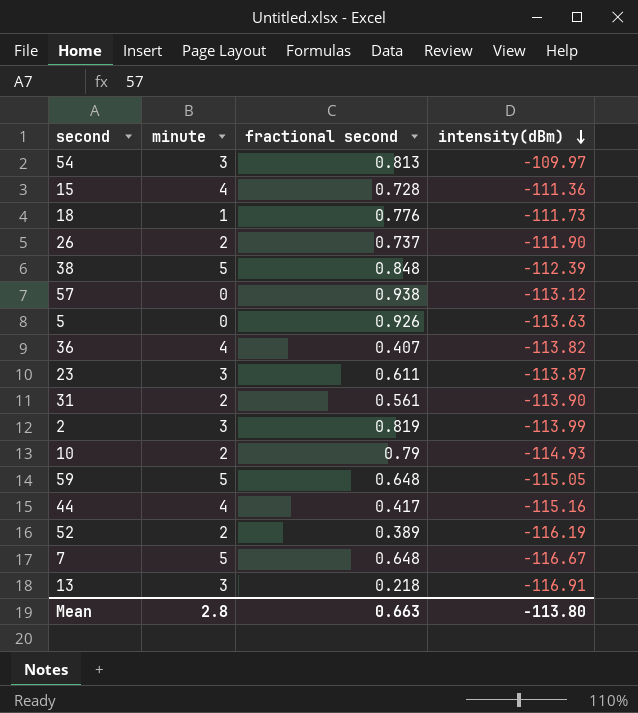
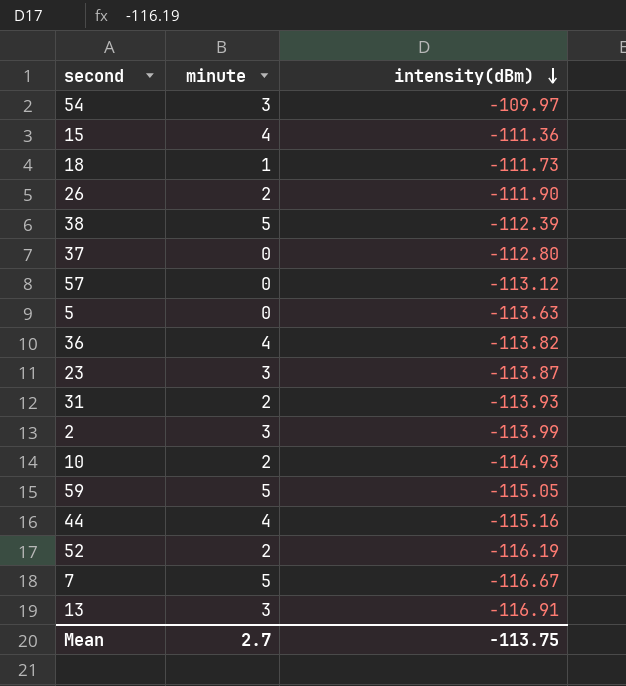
column fractional second | position: 3 -> none
row 37: none -> 0 | -112.80
31 | intensity(dBm): -113.90 -> -113.93
Mean | minute: 2.8 -> 2.7
Mean | intensity(dBm): -113.80 -> -113.75

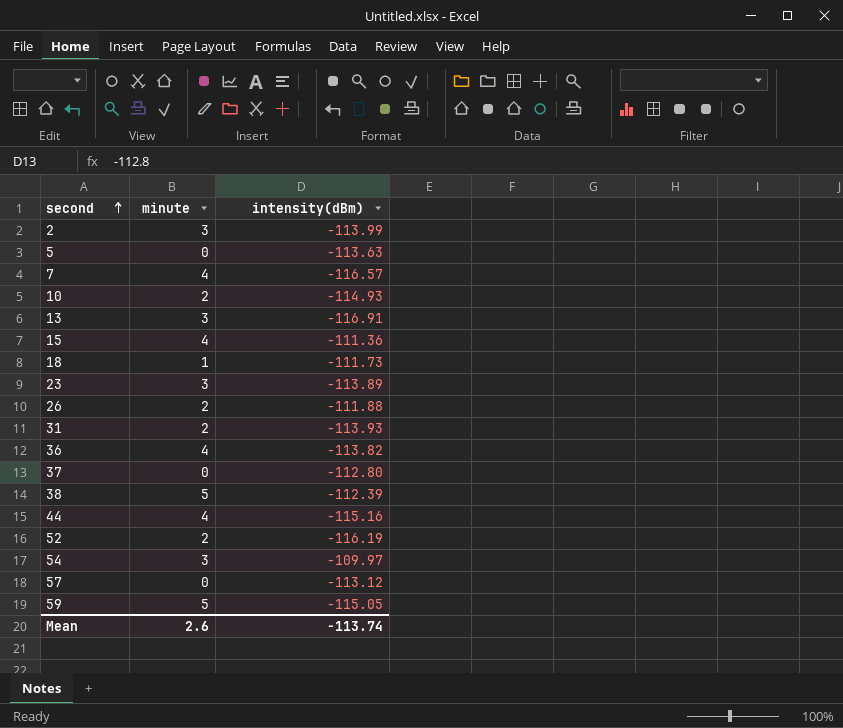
row order: intensity(dBm) descending -> second ascending
7 | minute: 5 -> 4
7 | intensity(dBm): -116.67 -> -116.57
23 | intensity(dBm): -113.87 -> -113.89
26 | intensity(dBm): -111.90 -> -111.88
Mean | minute: 2.7 -> 2.6
Mean | intensity(dBm): -113.75 -> -113.74

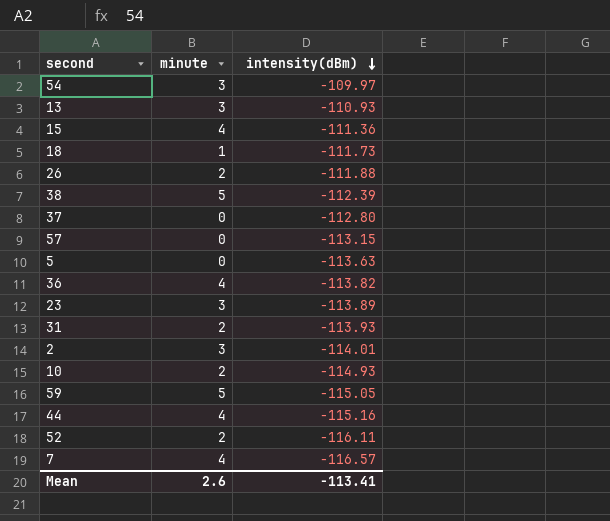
row order: second ascending -> intensity(dBm) descending
13 | intensity(dBm): -116.91 -> -110.93
57 | intensity(dBm): -113.12 -> -113.15
2 | intensity(dBm): -113.99 -> -114.01
52 | intensity(dBm): -116.19 -> -116.11
Mean | intensity(dBm): -113.74 -> -113.41

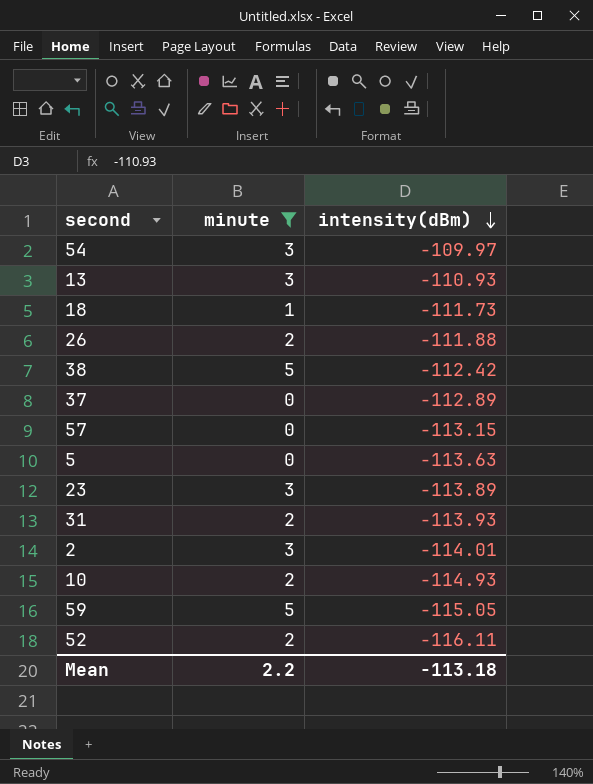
filter: none -> minute != 4
38 | intensity(dBm): -112.39 -> -112.42
37 | intensity(dBm): -112.80 -> -112.89
Mean | minute: 2.6 -> 2.2
Mean | intensity(dBm): -113.41 -> -113.18

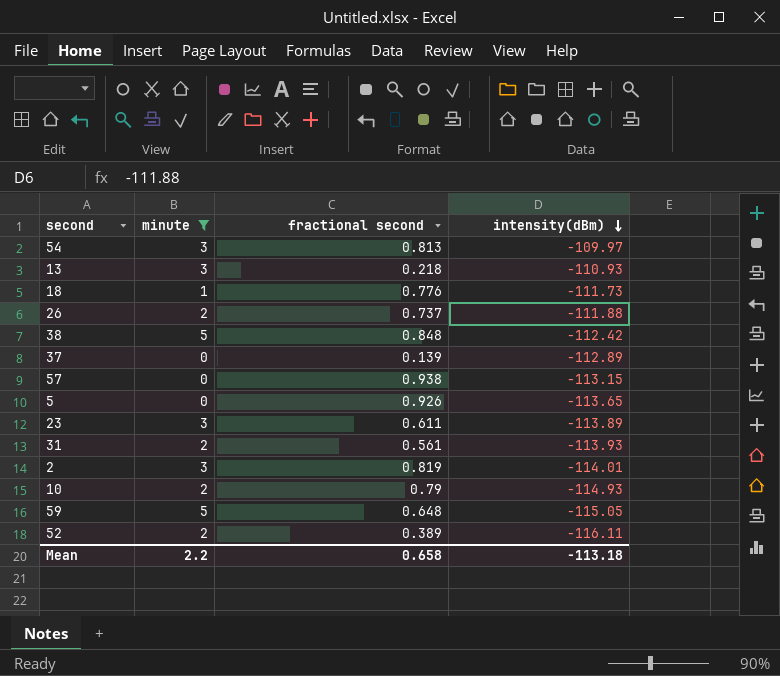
column fractional second | position: none -> 3
5 | intensity(dBm): -113.63 -> -113.65

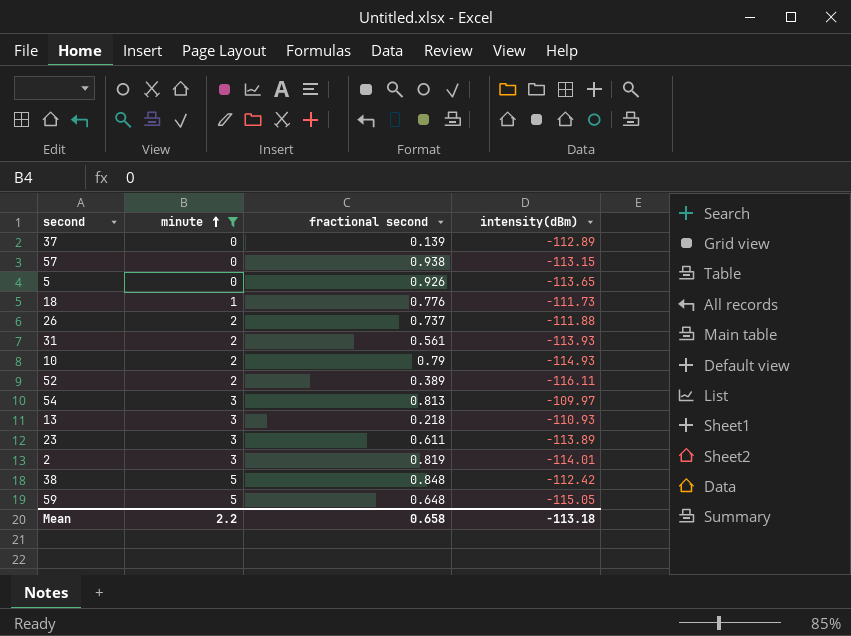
row order: intensity(dBm) descending -> minute ascending

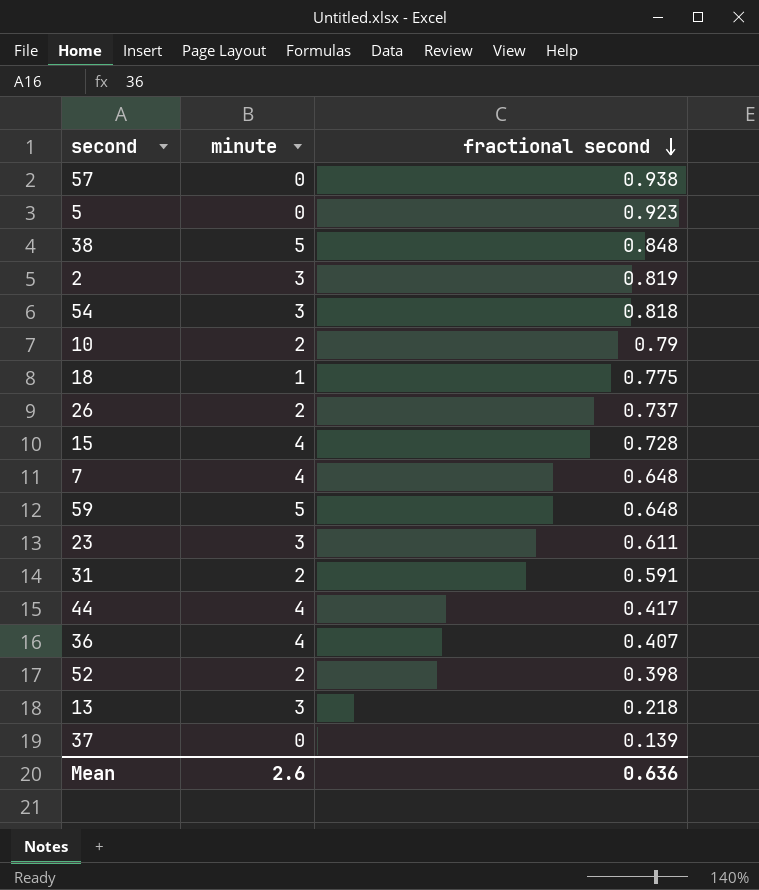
filter: minute != 4 -> none
row order: minute ascending -> fractional second descending
column intensity(dBm) | position: 4 -> none
5 | fractional second: 0.926 -> 0.923
54 | fractional second: 0.813 -> 0.818
18 | fractional second: 0.776 -> 0.775
31 | fractional second: 0.561 -> 0.591
52 | fractional second: 0.389 -> 0.398
Mean | minute: 2.2 -> 2.6
Mean | fractional second: 0.658 -> 0.636

